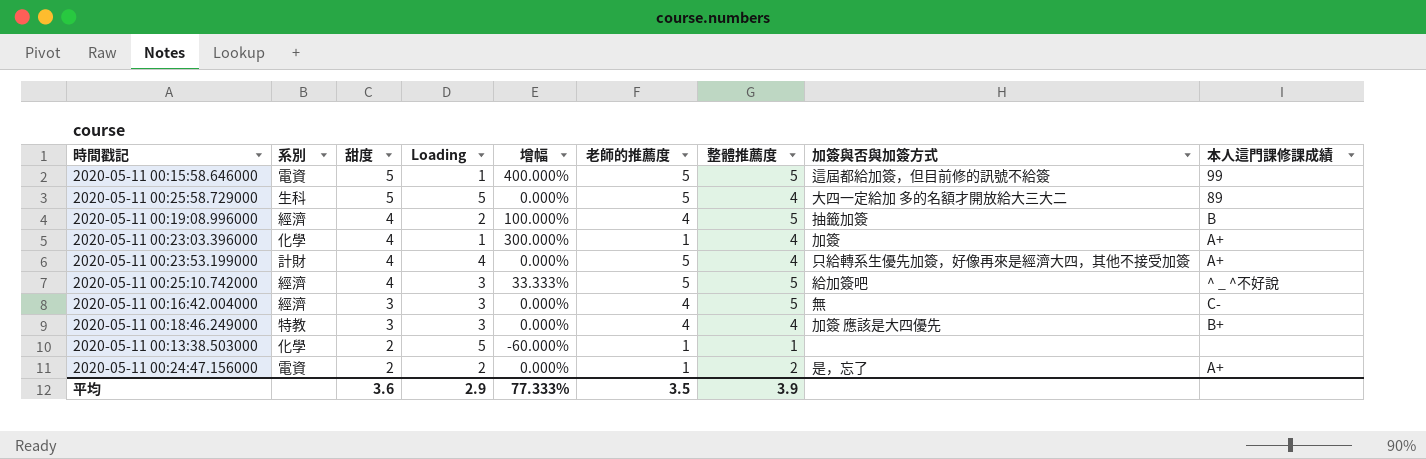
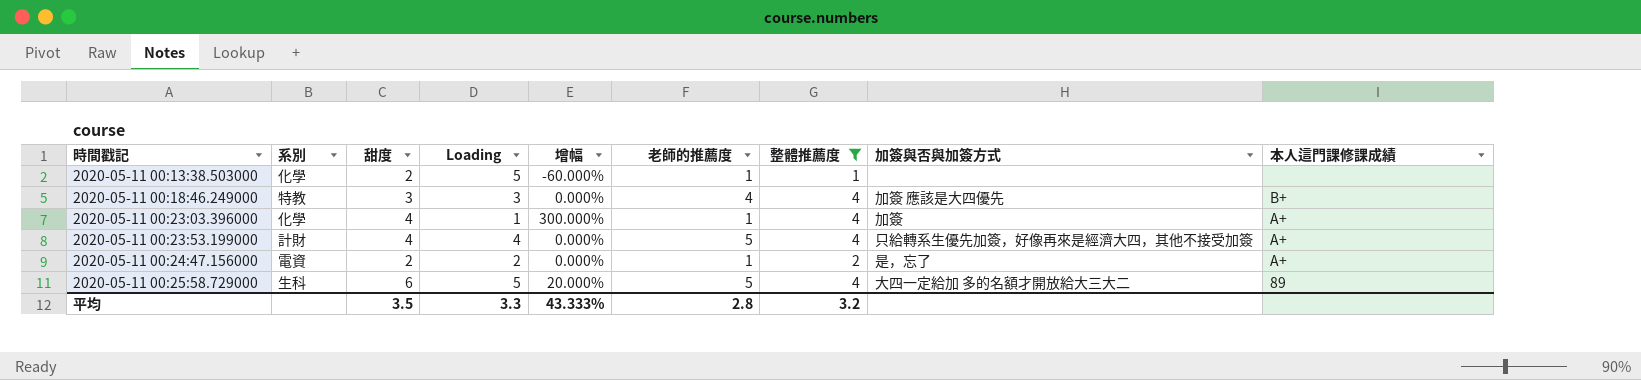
filter: none -> 整體推薦度 != 5
row order: 甜度 descending -> 時間戳記 ascending
2020-05-11 00:25:58.729000 | 甜度: 5 -> 6
2020-05-11 00:25:58.729000 | 增幅: 0.000% -> 20.000%
平均 | 甜度: 3.6 -> 3.5
平均 | Loading: 2.9 -> 3.3
平均 | 增幅: 77.333% -> 43.333%
平均 | 老師的推薦度: 3.5 -> 2.8
平均 | 整體推薦度: 3.9 -> 3.2

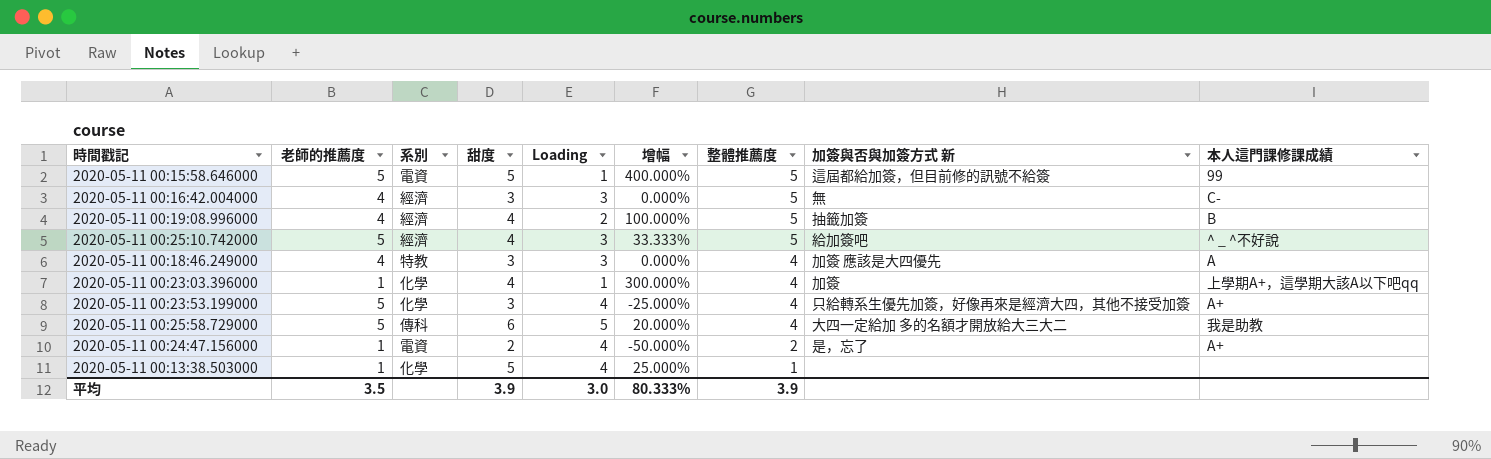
filter: 整體推薦度 != 5 -> none
row order: 時間戳記 ascending -> 整體推薦度 descending
column 老師的推薦度 | position: 6 -> 2
column name: 加簽與否與加簽方式 -> 加簽與否與加簽方式 新
2020-05-11 00:18:46.249000 | 本人這門課修課成績: B+ -> A
2020-05-11 00:23:03.396000 | 本人這門課修課成績: A+ -> 上學期A+，這學期大該A以下吧qq
2020-05-11 00:23:53.199000 | 系別: 計財 -> 化學
2020-05-11 00:23:53.199000 | 甜度: 4 -> 3
2020-05-11 00:23:53.199000 | 增幅: 0.000% -> -25.000%
2020-05-11 00:25:58.729000 | 系別: 生科 -> 傳科
2020-05-11 00:25:58.729000 | 本人這門課修課成績: 89 -> 我是助教
2020-05-11 00:24:47.156000 | Loading: 2 -> 4
2020-05-11 00:24:47.156000 | 增幅: 0.000% -> -50.000%
2020-05-11 00:13:38.503000 | 甜度: 2 -> 5
2020-05-11 00:13:38.503000 | Loading: 5 -> 4
2020-05-11 00:13:38.503000 | 增幅: -60.000% -> 25.000%
平均 | 老師的推薦度: 2.8 -> 3.5
平均 | 甜度: 3.5 -> 3.9
平均 | Loading: 3.3 -> 3.0
平均 | 增幅: 43.333% -> 80.333%
平均 | 整體推薦度: 3.2 -> 3.9

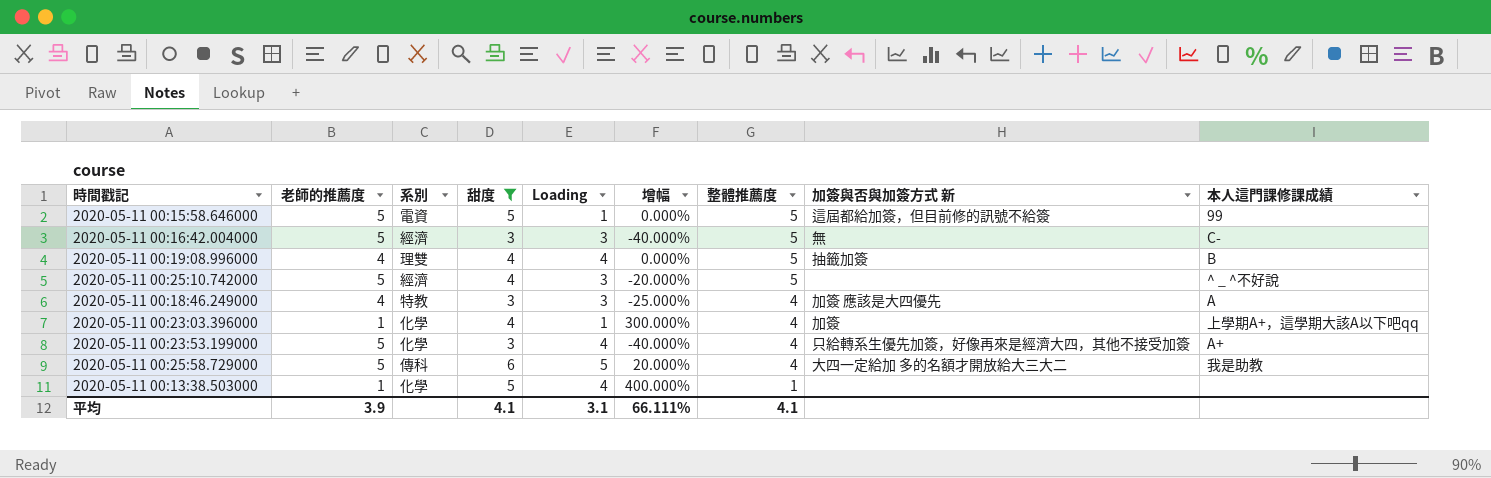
filter: none -> 甜度 != 2
column 增幅 | formula: ([甜度] - [Loading]) / [Loading] -> ([甜度] - [老師的推薦度]) / [老師的推薦度]
2020-05-11 00:16:42.004000 | 老師的推薦度: 4 -> 5
2020-05-11 00:19:08.996000 | 系別: 經濟 -> 理雙
2020-05-11 00:19:08.996000 | Loading: 2 -> 4
2020-05-11 00:25:10.742000 | 加簽與否與加簽方式 新: 給加簽吧 -> none
平均 | 老師的推薦度: 3.5 -> 3.9
平均 | 甜度: 3.9 -> 4.1
平均 | Loading: 3.0 -> 3.1
平均 | 增幅: 80.333% -> 66.111%
平均 | 整體推薦度: 3.9 -> 4.1

